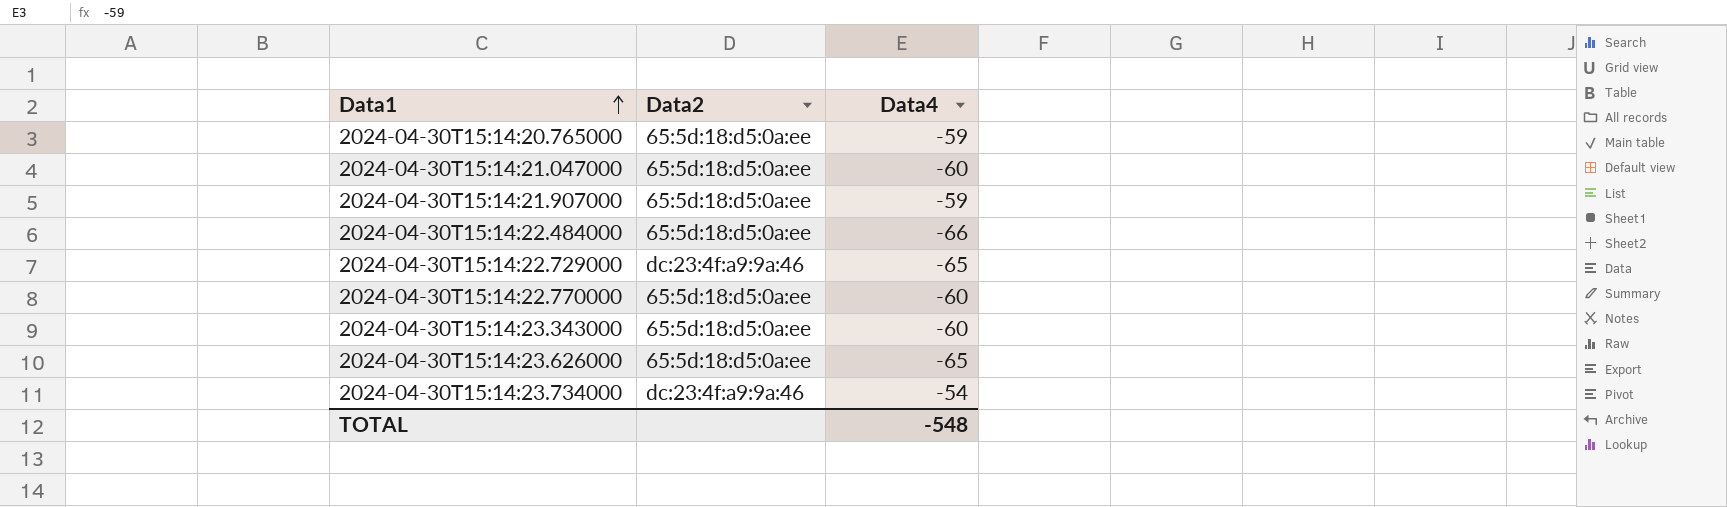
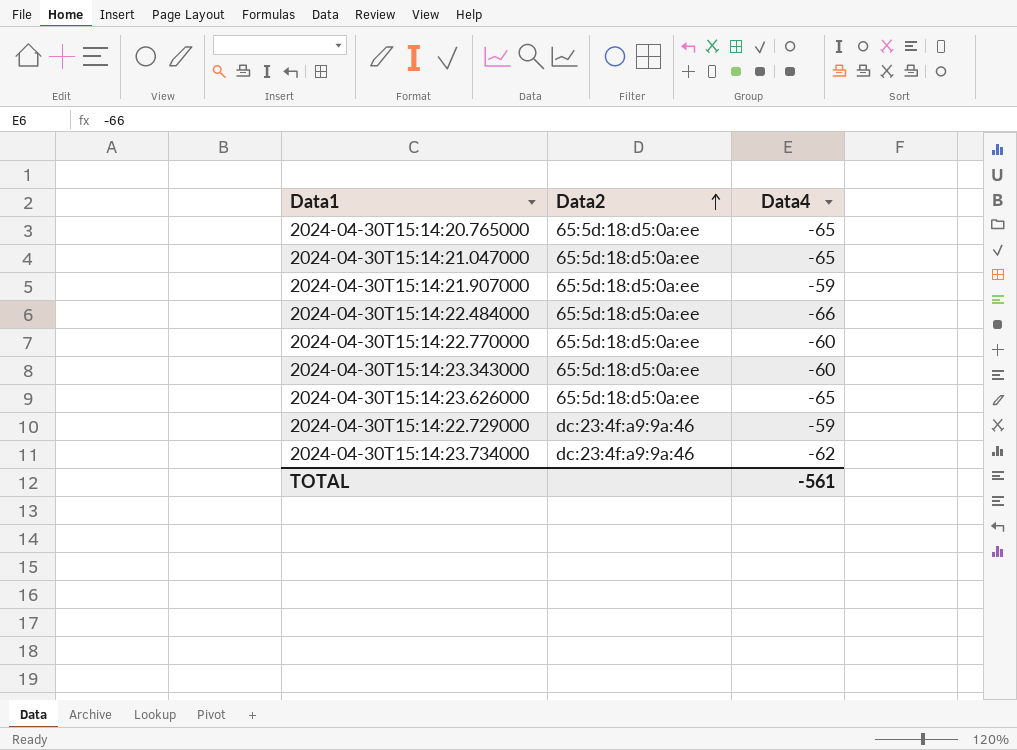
row order: Data1 ascending -> Data2 ascending
2024-04-30T15:14:20.765000 | Data4: -59 -> -65
2024-04-30T15:14:21.047000 | Data4: -60 -> -65
2024-04-30T15:14:22.729000 | Data4: -65 -> -59
2024-04-30T15:14:23.734000 | Data4: -54 -> -62
TOTAL | Data4: -548 -> -561

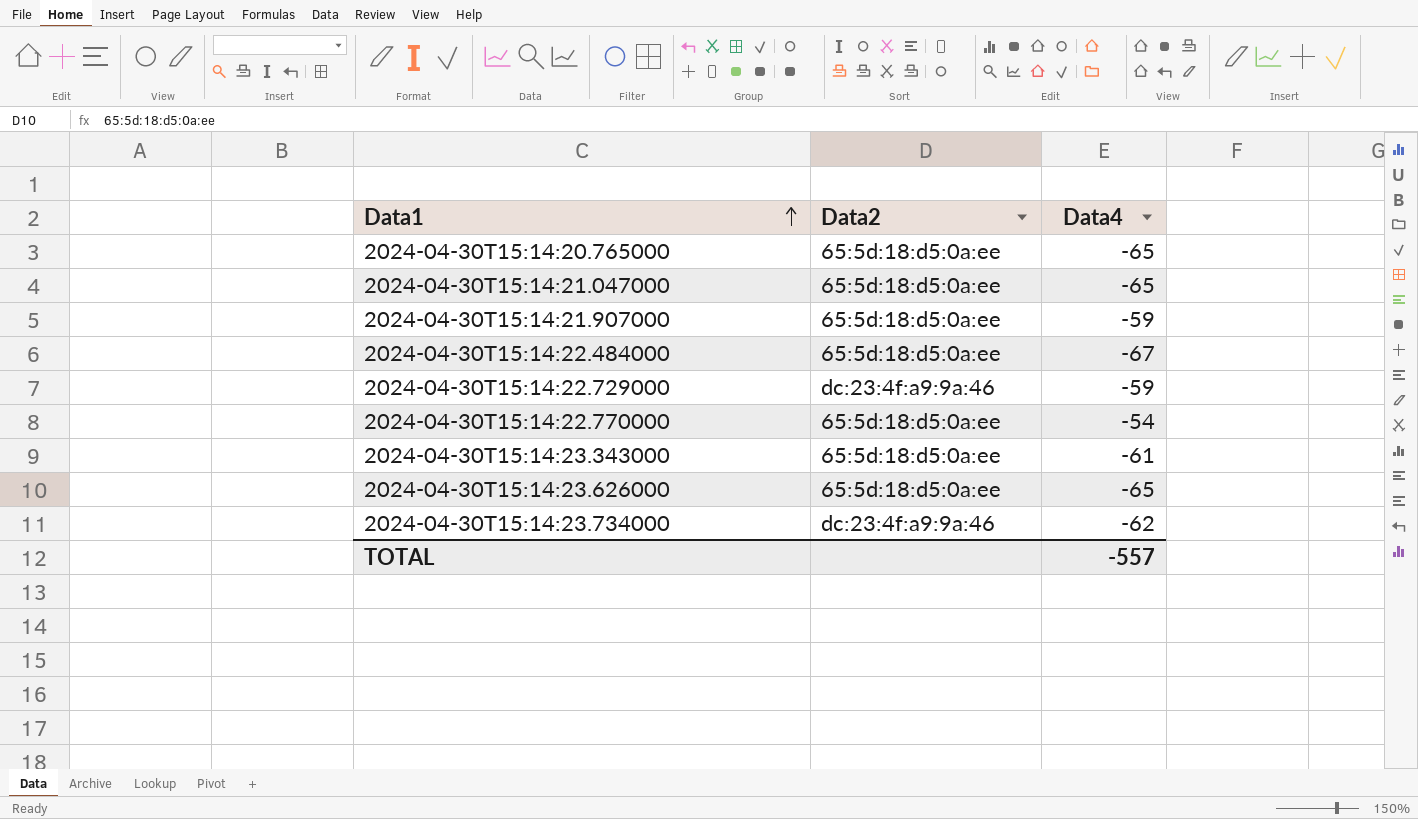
row order: Data2 ascending -> Data1 ascending
2024-04-30T15:14:22.484000 | Data4: -66 -> -67
2024-04-30T15:14:22.770000 | Data4: -60 -> -54
2024-04-30T15:14:23.343000 | Data4: -60 -> -61
TOTAL | Data4: -561 -> -557

